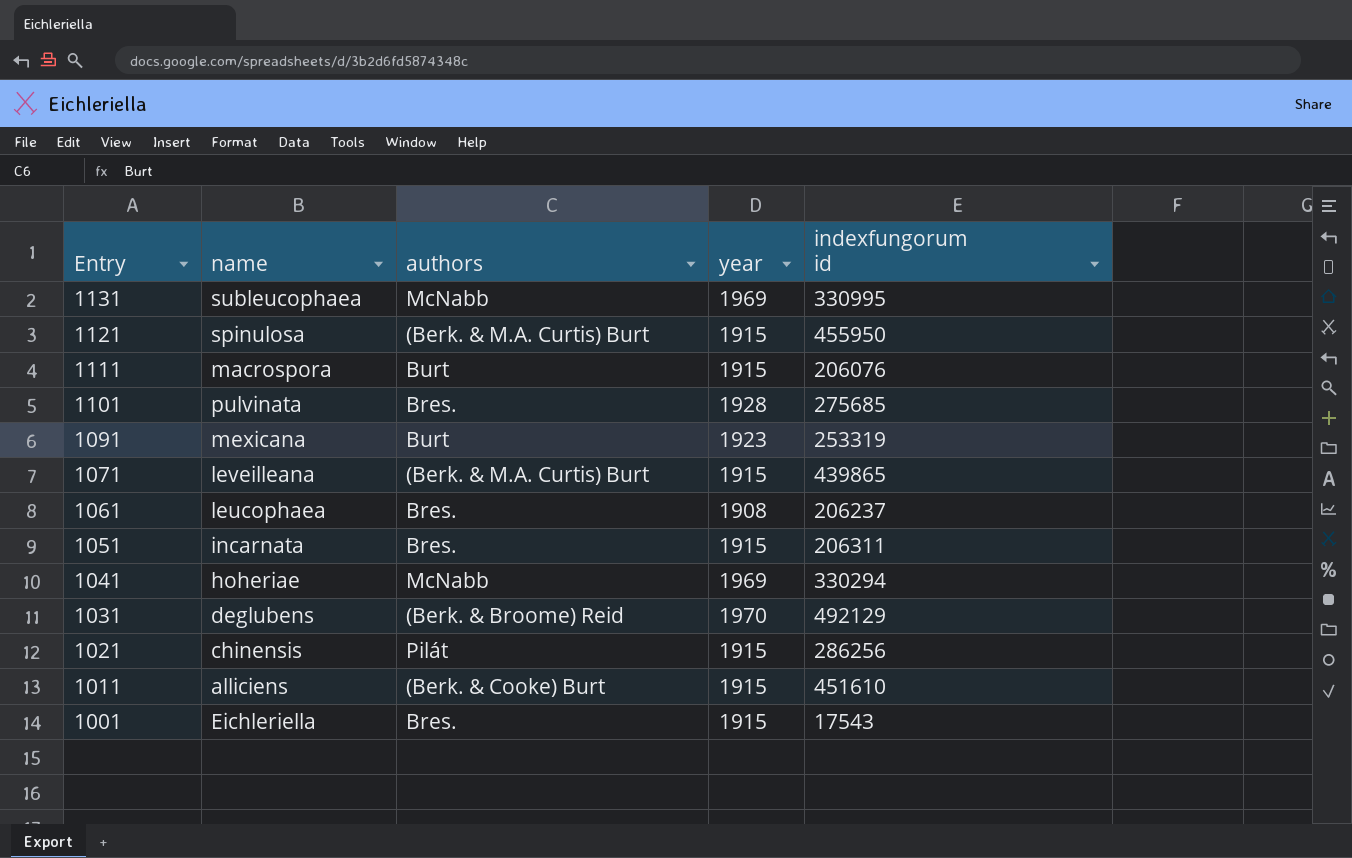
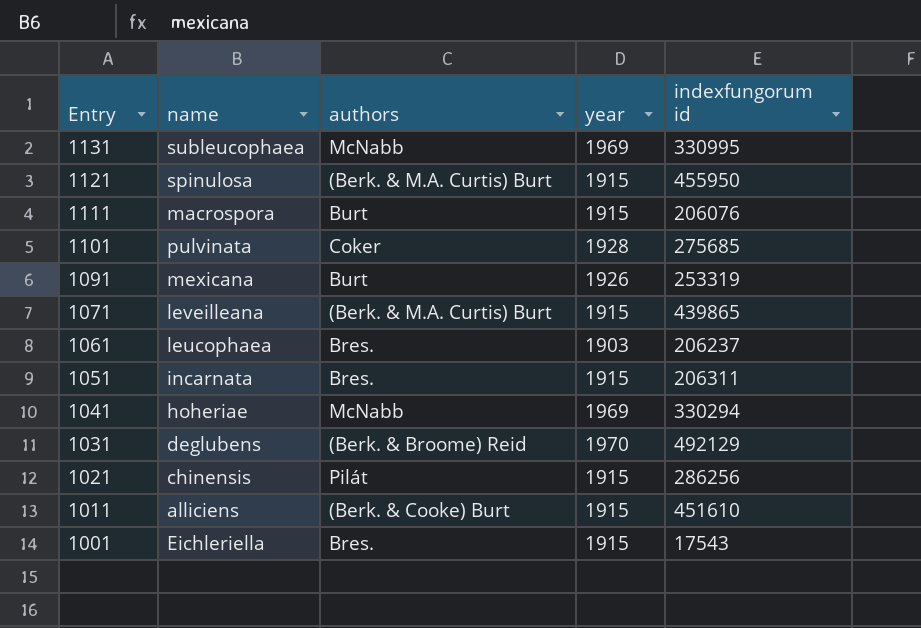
1101 | authors: Bres. -> Coker
1091 | year: 1923 -> 1926
1061 | year: 1908 -> 1903

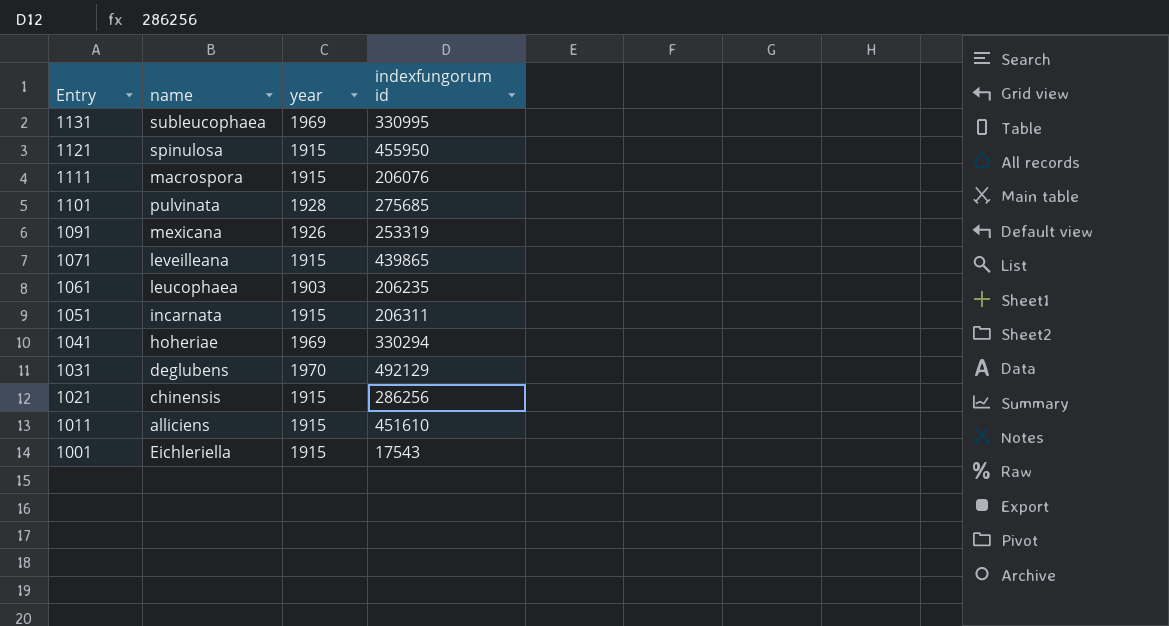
column authors | position: 3 -> none
1061 | indexfungorum id: 206237 -> 206235

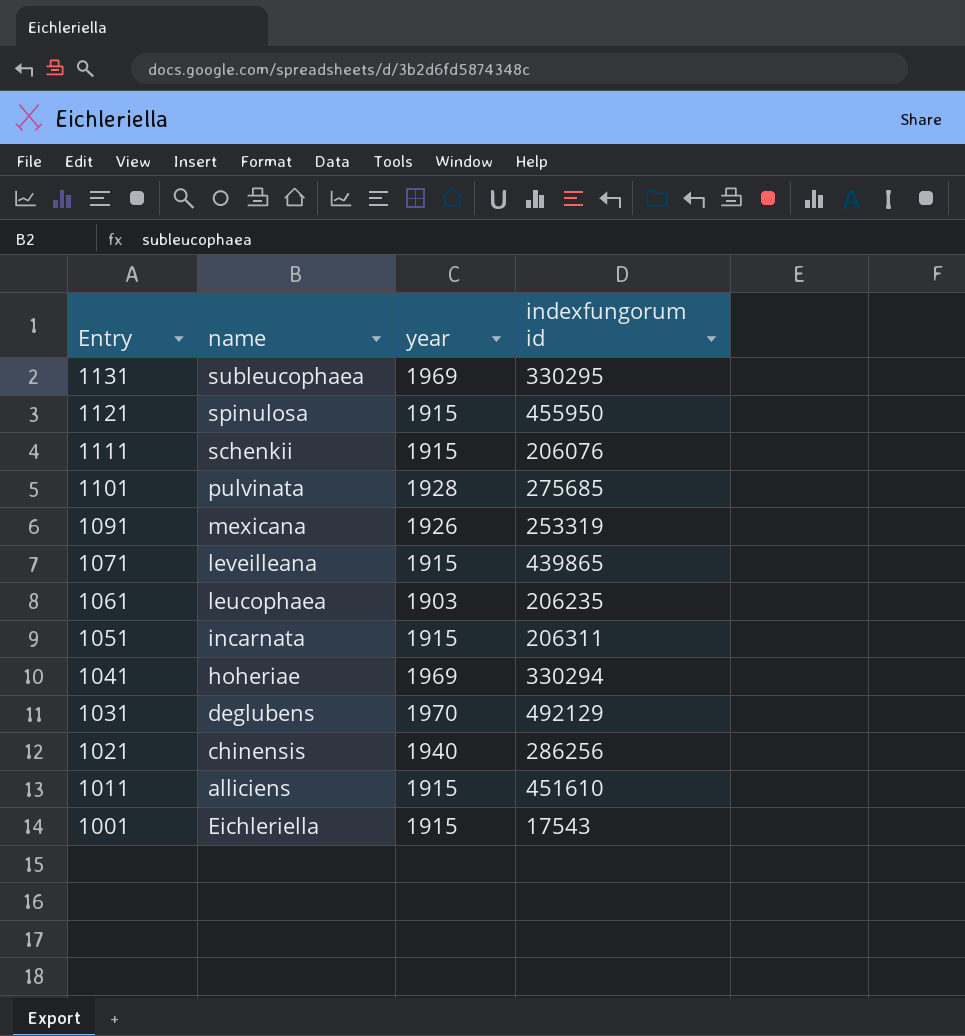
1131 | indexfungorum id: 330995 -> 330295
1111 | name: macrospora -> schenkii
1021 | year: 1915 -> 1940

